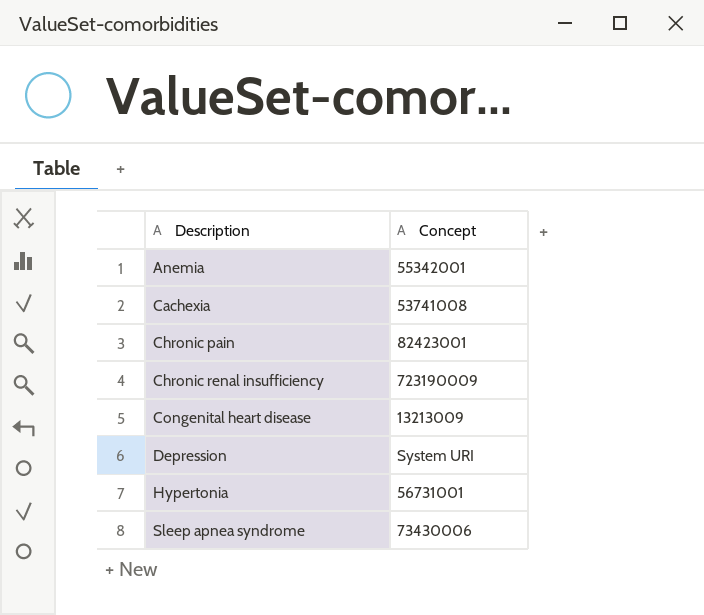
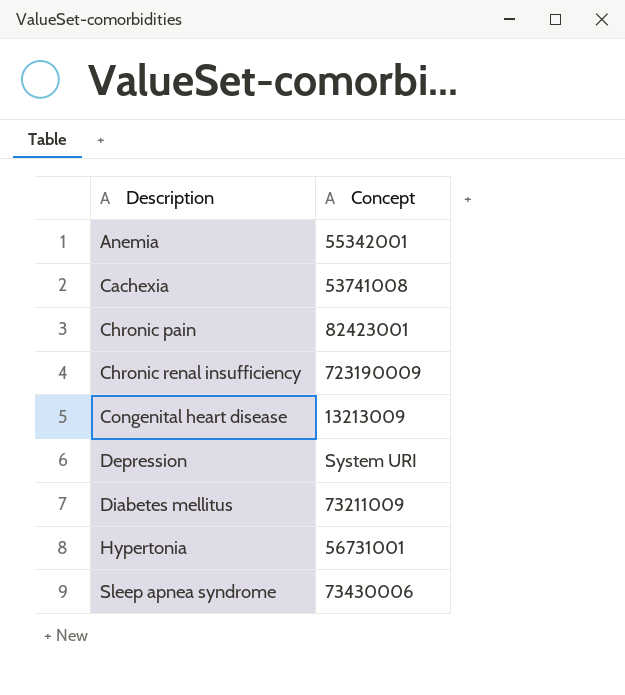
row Diabetes mellitus: none -> 73211009

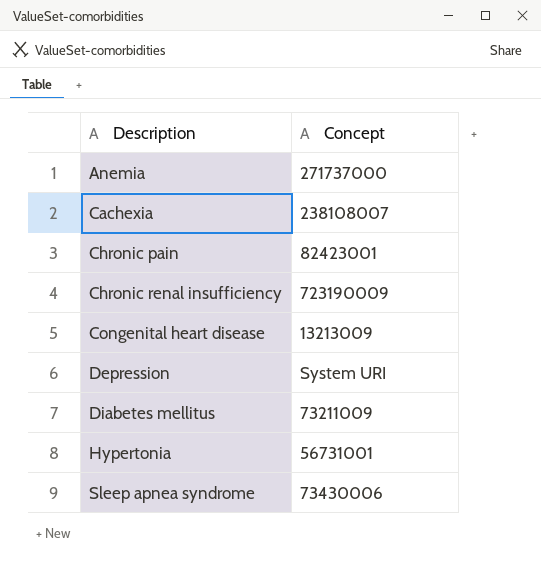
Anemia | Concept: 55342001 -> 271737000
Cachexia | Concept: 53741008 -> 238108007

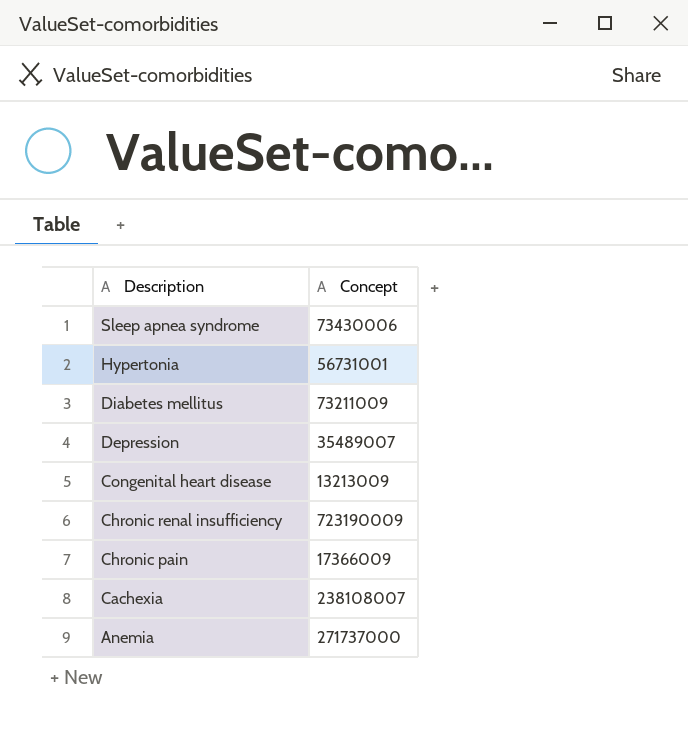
row order: Description ascending -> Description descending
Depression | Concept: System URI -> 35489007
Chronic pain | Concept: 82423001 -> 17366009

